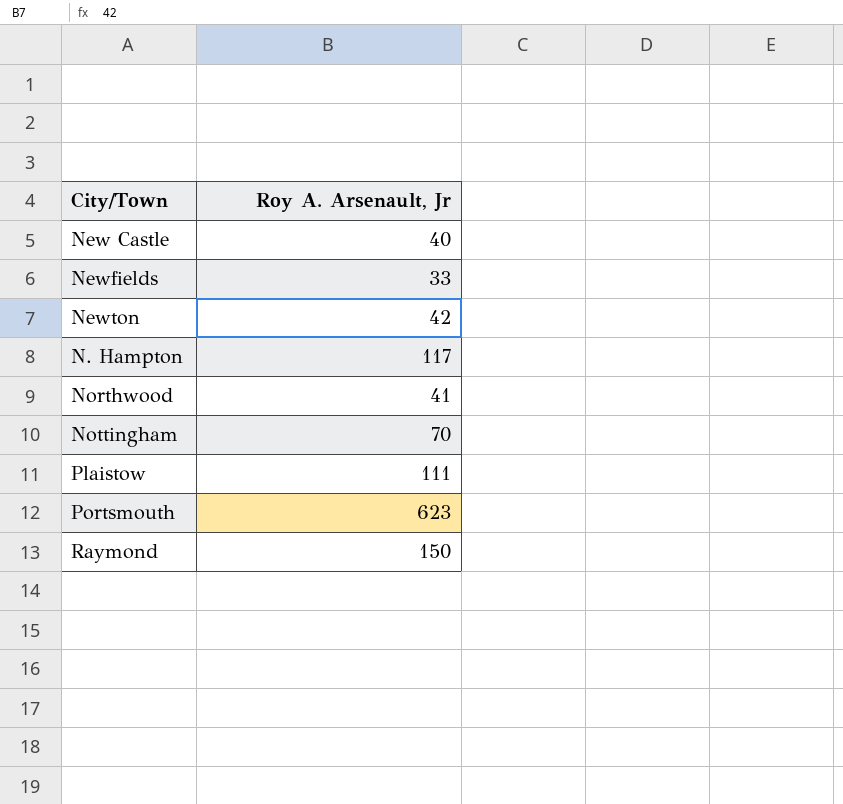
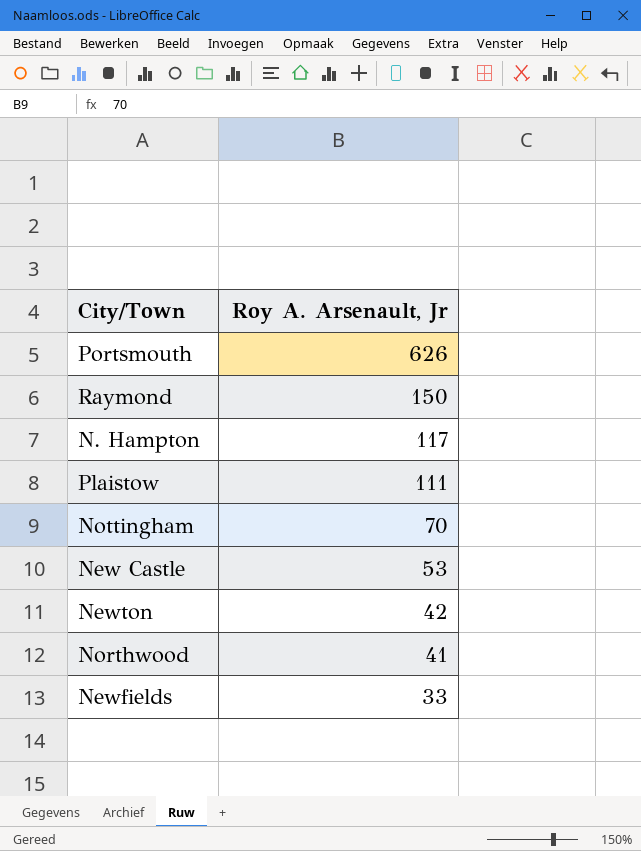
row order: none -> Roy A. Arsenault, Jr descending
Portsmouth | Roy A. Arsenault, Jr: 623 -> 626
New Castle | Roy A. Arsenault, Jr: 40 -> 53

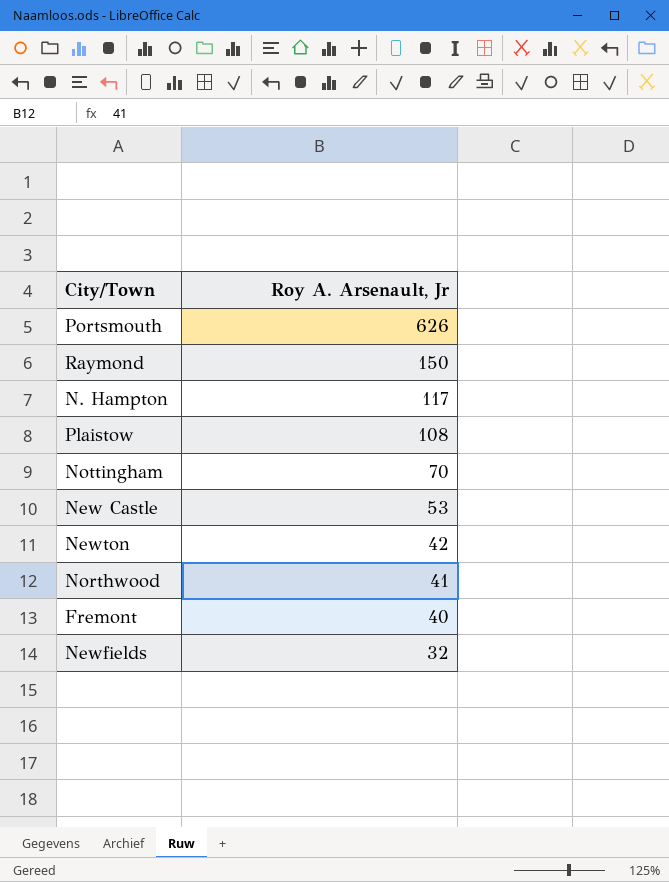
Plaistow | Roy A. Arsenault, Jr: 111 -> 108
row Fremont: none -> 40
Newfields | Roy A. Arsenault, Jr: 33 -> 32

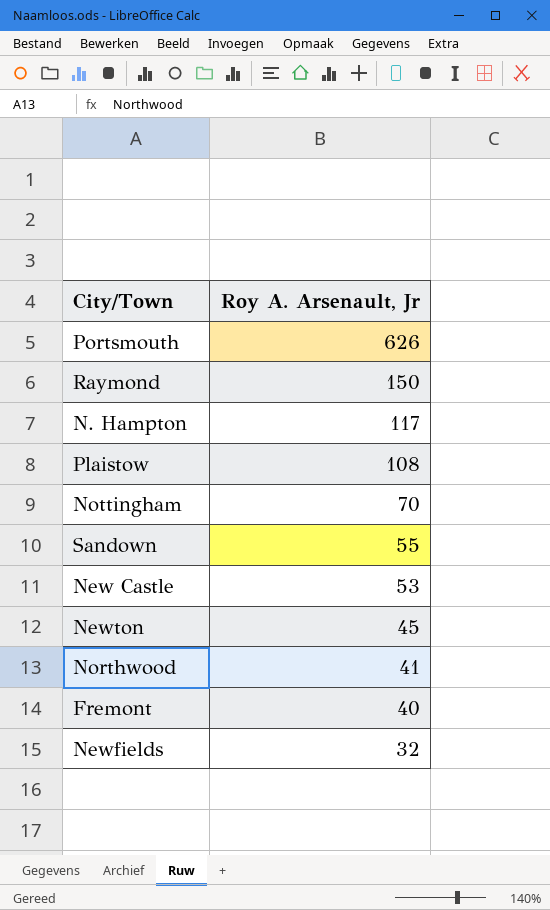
row Sandown: none -> 55
Newton | Roy A. Arsenault, Jr: 42 -> 45

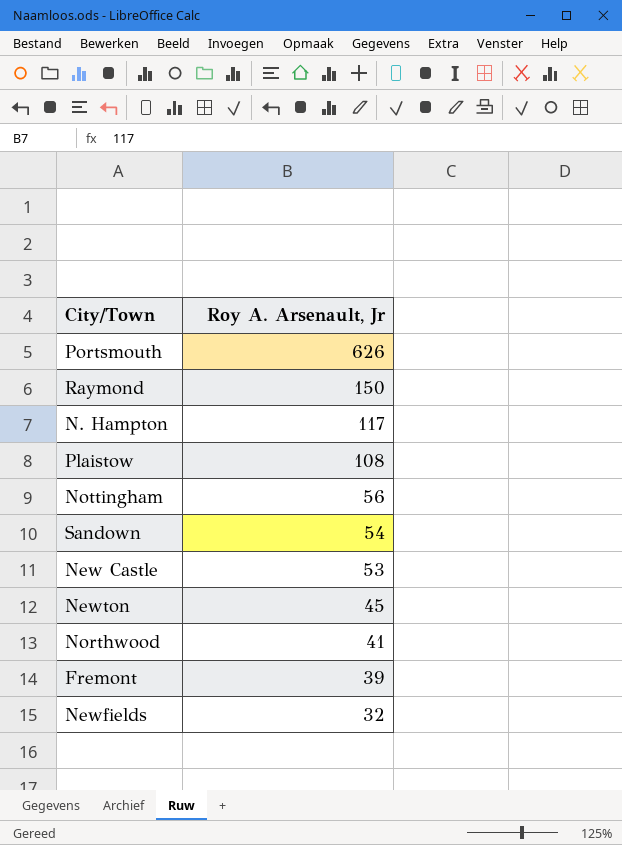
Nottingham | Roy A. Arsenault, Jr: 70 -> 56
Sandown | Roy A. Arsenault, Jr: 55 -> 54
Fremont | Roy A. Arsenault, Jr: 40 -> 39

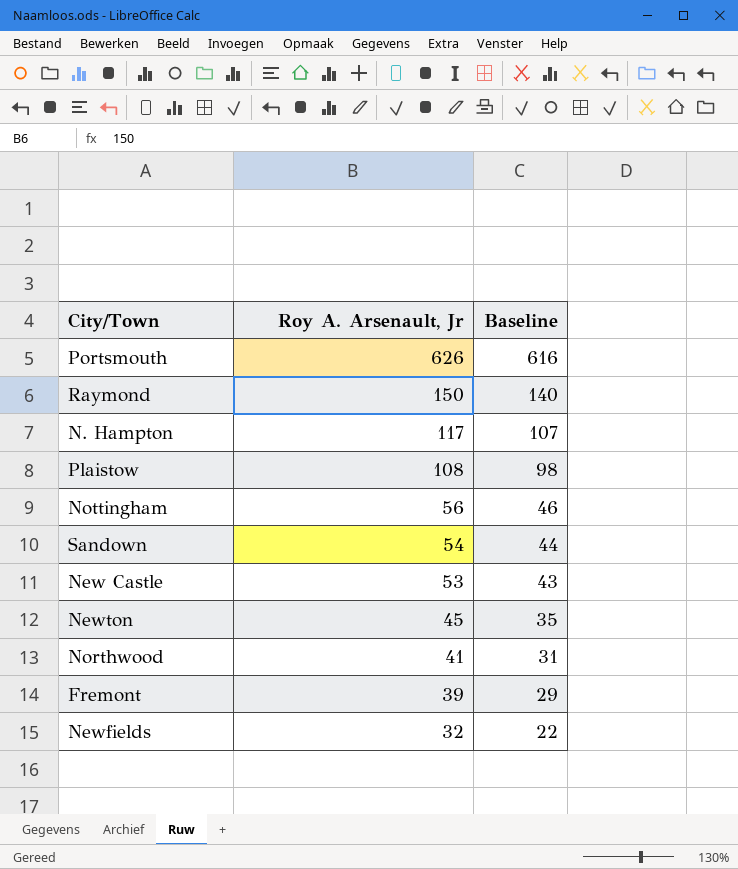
column Baseline | formula: none -> [Roy A. Arsenault, Jr] - 10

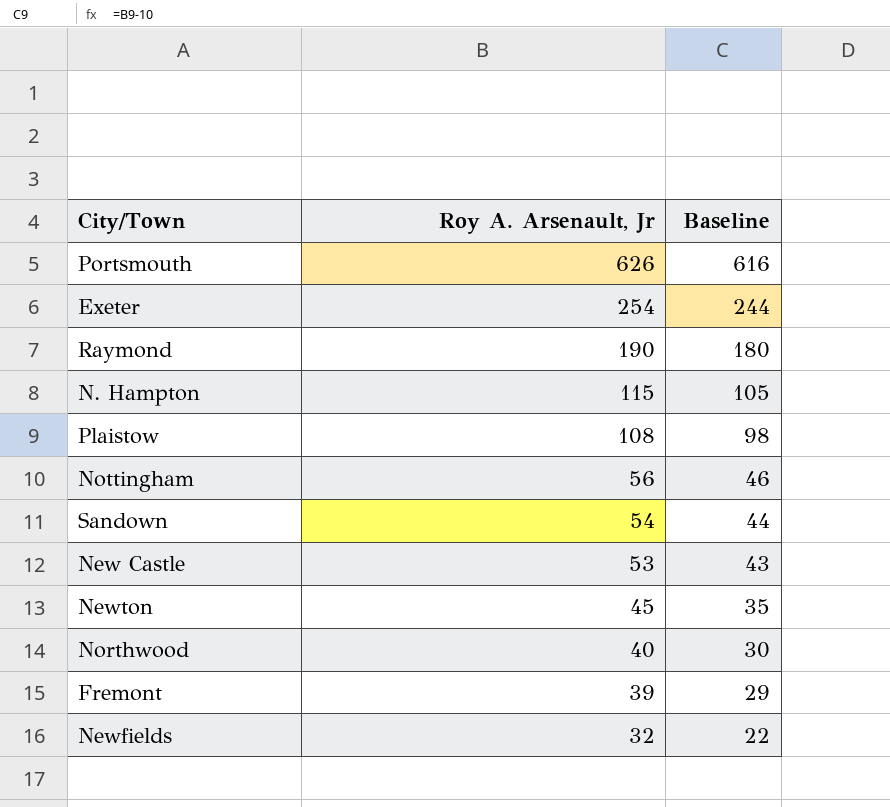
row Exeter: none -> 254 | 244
Raymond | Roy A. Arsenault, Jr: 150 -> 190
Raymond | Baseline: 140 -> 180
N. Hampton | Roy A. Arsenault, Jr: 117 -> 115
N. Hampton | Baseline: 107 -> 105
Northwood | Roy A. Arsenault, Jr: 41 -> 40
Northwood | Baseline: 31 -> 30

